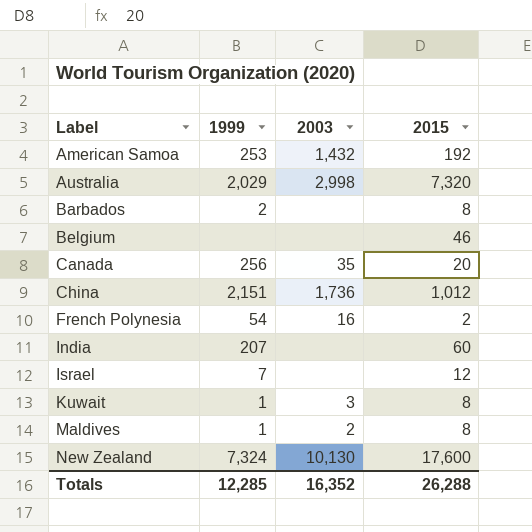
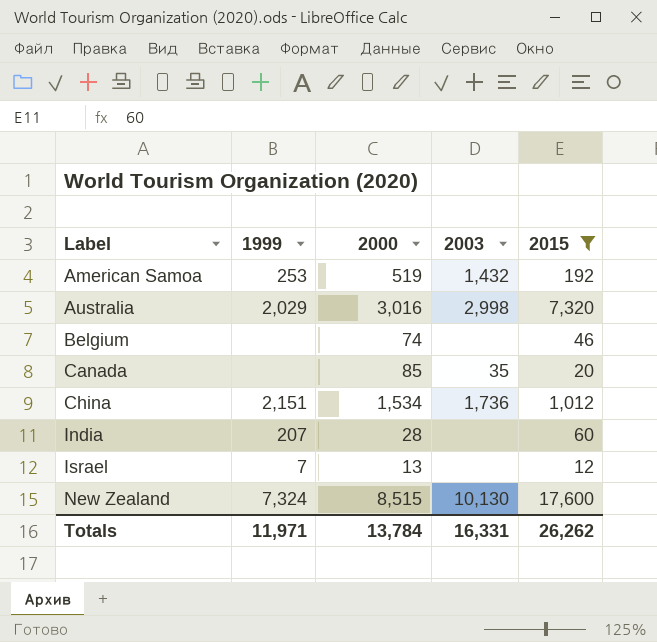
filter: none -> 2015 >= 12
column 2000 | position: none -> 3
Canada | 1999: 256 -> none
Totals | 1999: 12,285 -> 11,971
Totals | 2003: 16,352 -> 16,331
Totals | 2015: 26,288 -> 26,262

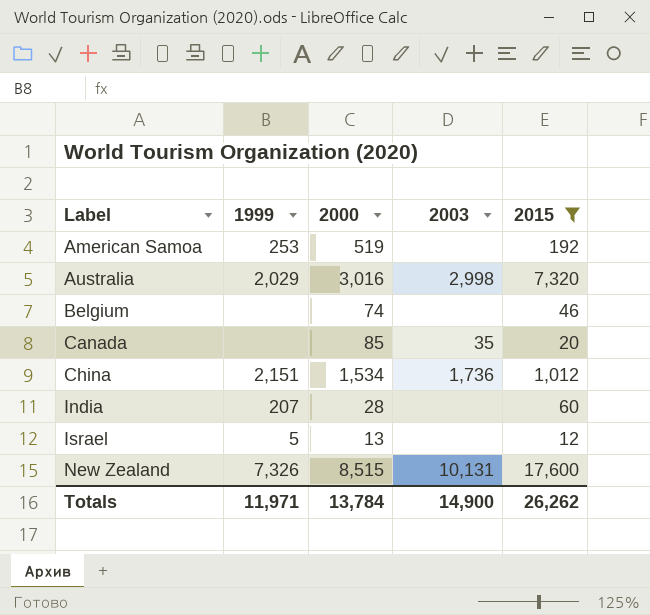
American Samoa | 2003: 1,432 -> none
Israel | 1999: 7 -> 5
New Zealand | 1999: 7,324 -> 7,326
New Zealand | 2003: 10,130 -> 10,131
Totals | 2003: 16,331 -> 14,900

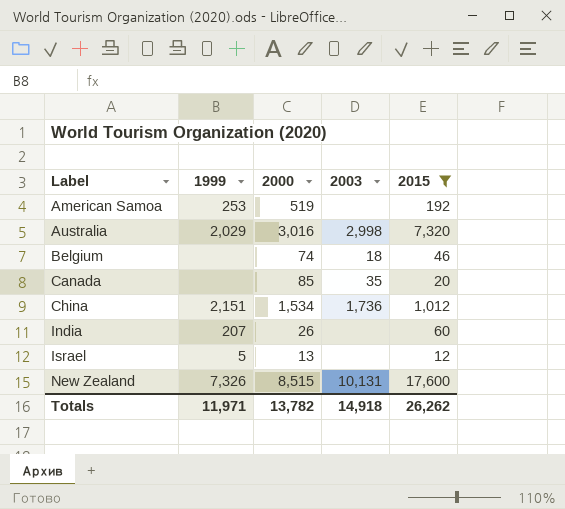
Belgium | 2003: none -> 18
India | 2000: 28 -> 26
Totals | 2000: 13,784 -> 13,782
Totals | 2003: 14,900 -> 14,918

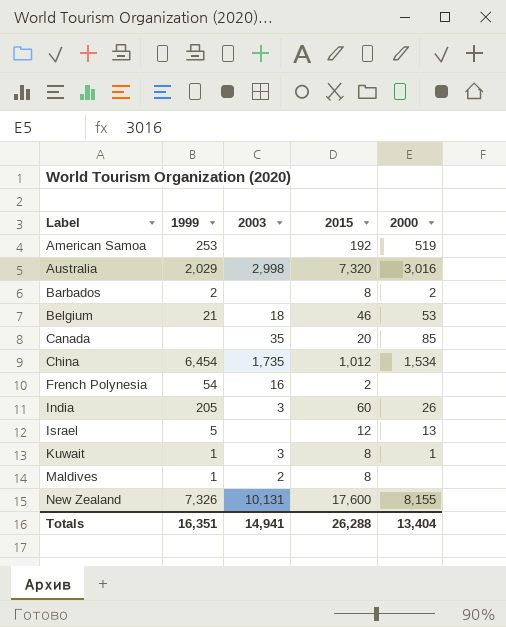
filter: 2015 >= 12 -> none
column 2000 | position: 3 -> 5
Belgium | 1999: none -> 21
Belgium | 2000: 74 -> 53
China | 1999: 2,151 -> 6,454
China | 2003: 1,736 -> 1,735
India | 1999: 207 -> 205
India | 2003: none -> 3
New Zealand | 2000: 8,515 -> 8,155
Totals | 1999: 11,971 -> 16,351
Totals | 2003: 14,918 -> 14,941
Totals | 2015: 26,262 -> 26,288
Totals | 2000: 13,782 -> 13,404

